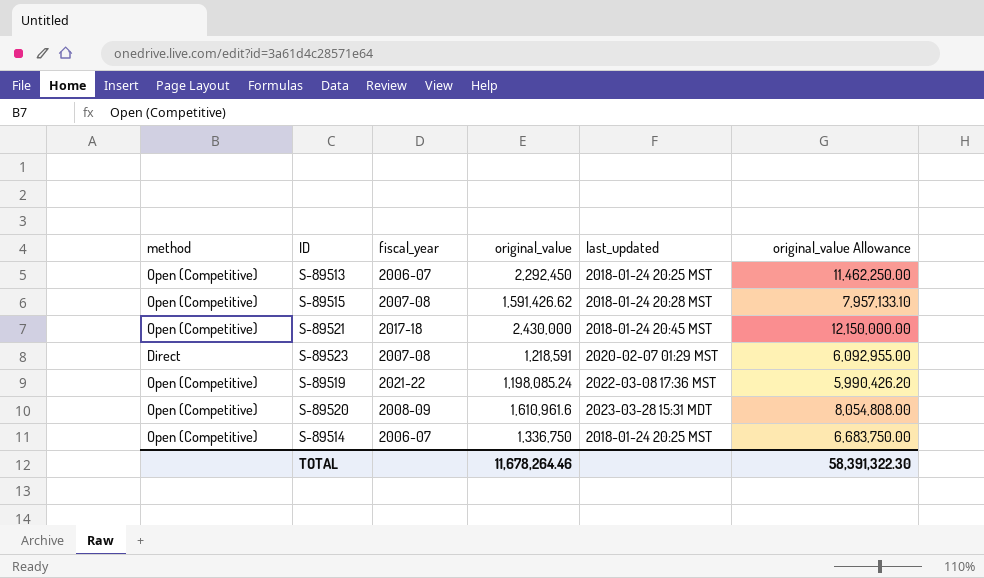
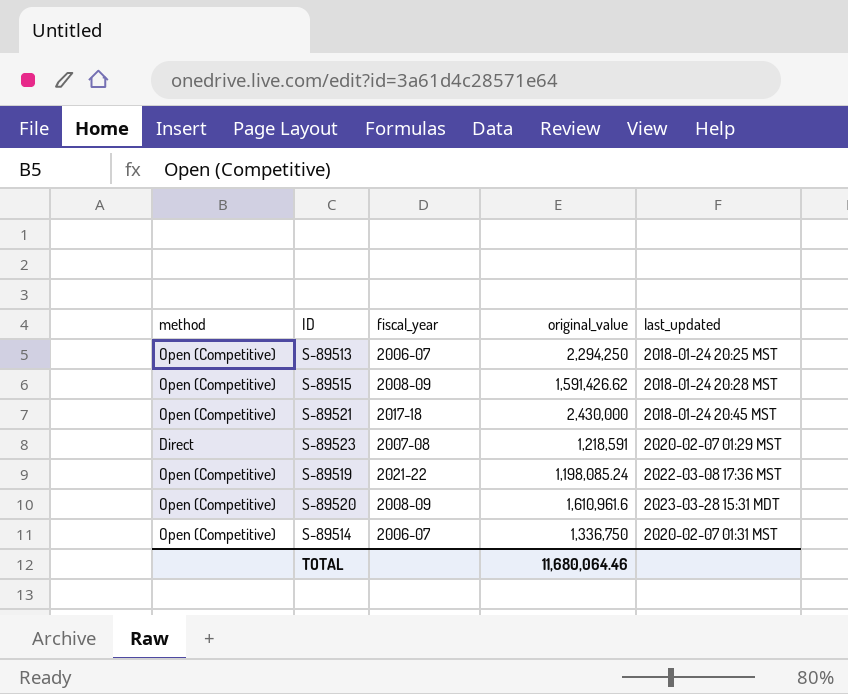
column original_value Allowance | formula: [original_value] * 5 -> none
S-89513 | original_value: 2,292,450 -> 2,294,250
S-89515 | fiscal_year: 2007-08 -> 2008-09
S-89514 | last_updated: 2018-01-24 20:25 MST -> 2020-02-07 01:31 MST
TOTAL | original_value: 11,678,264.46 -> 11,680,064.46

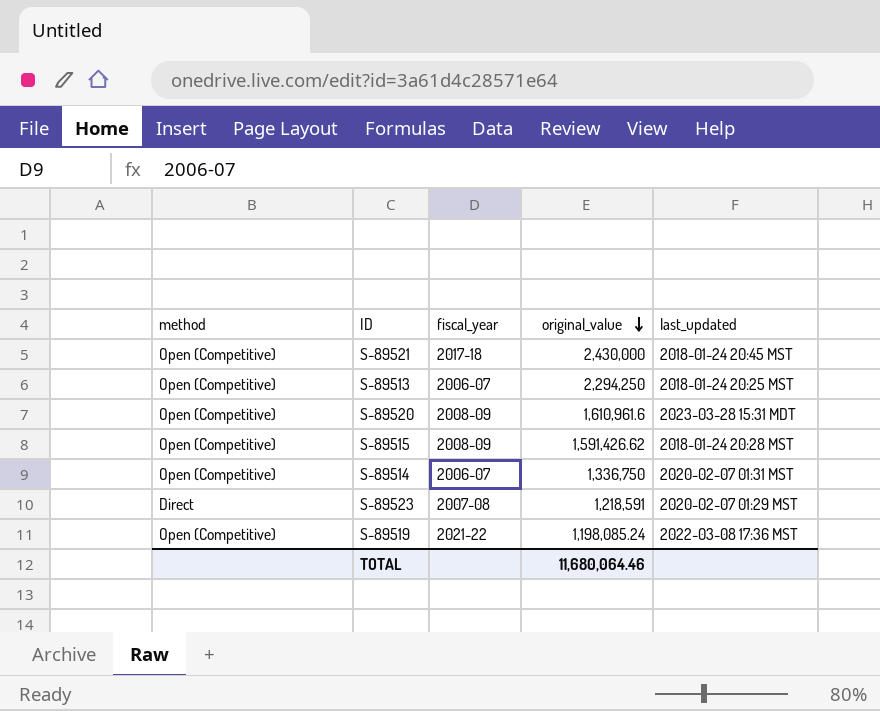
row order: none -> original_value descending

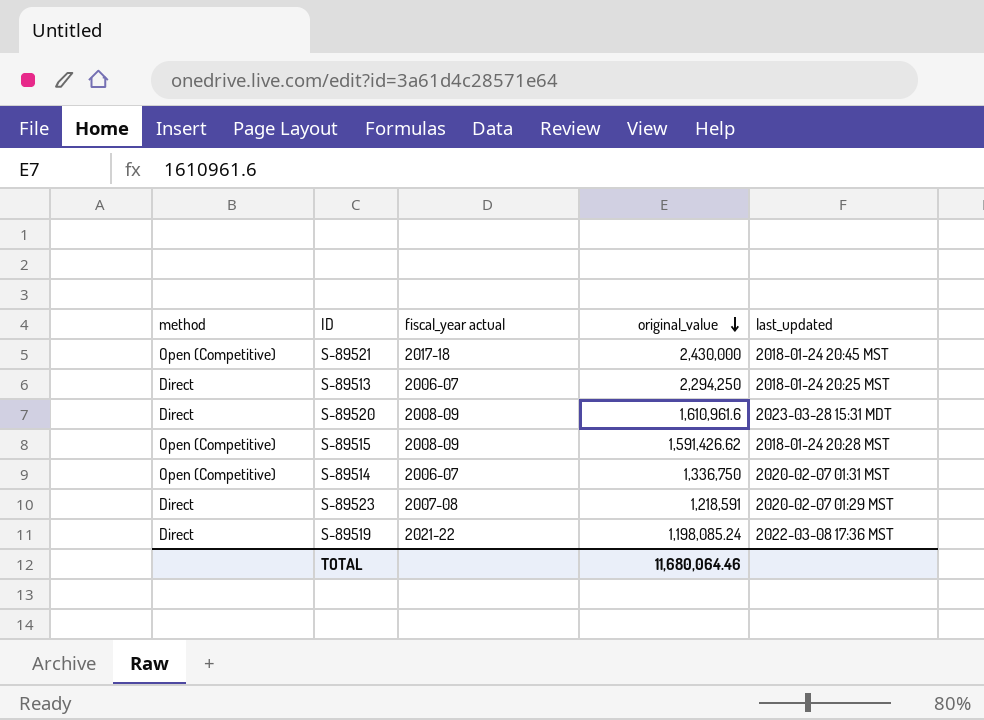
column name: fiscal_year -> fiscal_year actual
S-89513 | method: Open (Competitive) -> Direct
S-89520 | method: Open (Competitive) -> Direct
S-89519 | method: Open (Competitive) -> Direct

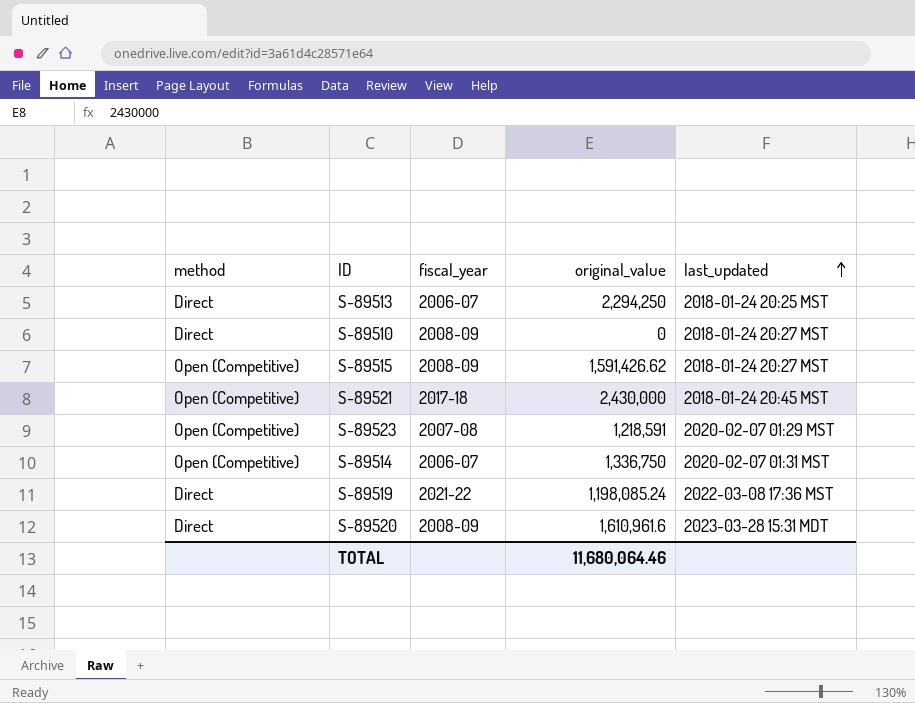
row order: original_value descending -> last_updated ascending
column name: fiscal_year actual -> fiscal_year
row S-89510: none -> Direct | 2008-09 | 0 | 2018-01-24 20:27 MST
S-89515 | last_updated: 2018-01-24 20:28 MST -> 2018-01-24 20:27 MST
S-89523 | method: Direct -> Open (Competitive)

